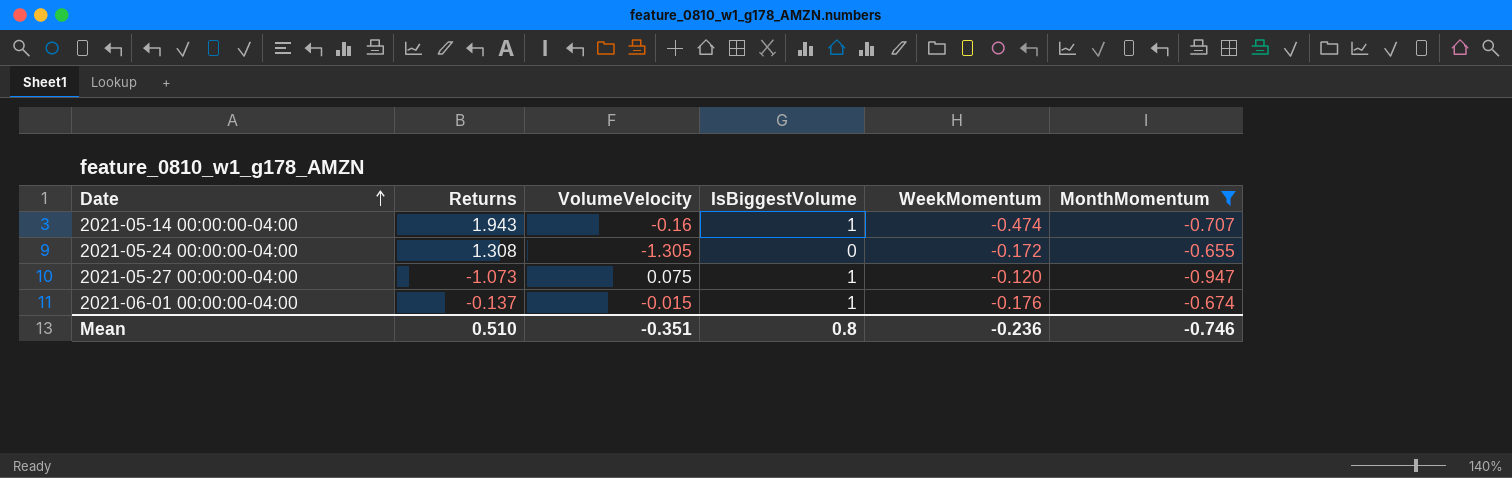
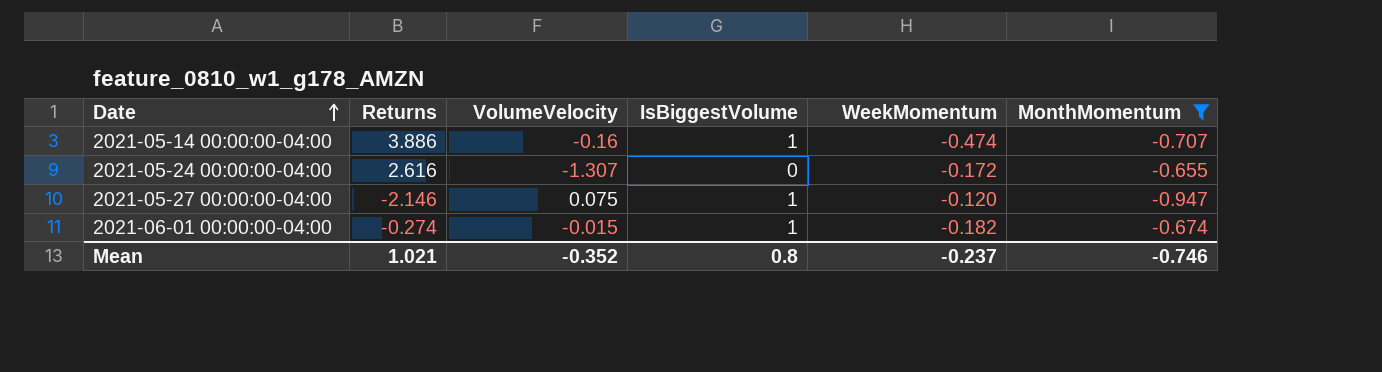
2021-05-14 00:00:00-04:00 | Returns: 1.943 -> 3.886
2021-05-24 00:00:00-04:00 | Returns: 1.308 -> 2.616
2021-05-24 00:00:00-04:00 | VolumeVelocity: -1.305 -> -1.307
2021-05-27 00:00:00-04:00 | Returns: -1.073 -> -2.146
2021-06-01 00:00:00-04:00 | Returns: -0.137 -> -0.274
2021-06-01 00:00:00-04:00 | WeekMomentum: -0.176 -> -0.182
Mean | Returns: 0.510 -> 1.021
Mean | VolumeVelocity: -0.351 -> -0.352
Mean | WeekMomentum: -0.236 -> -0.237

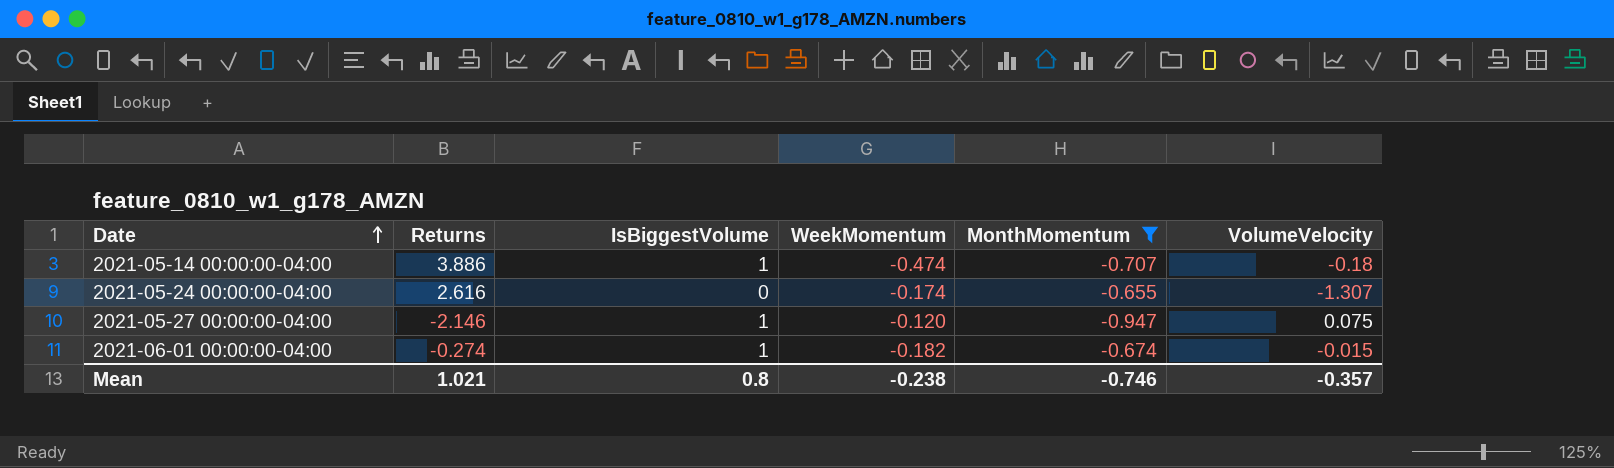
column VolumeVelocity | position: 3 -> 6
2021-05-14 00:00:00-04:00 | VolumeVelocity: -0.16 -> -0.18
2021-05-24 00:00:00-04:00 | WeekMomentum: -0.172 -> -0.174
Mean | WeekMomentum: -0.237 -> -0.238
Mean | VolumeVelocity: -0.352 -> -0.357

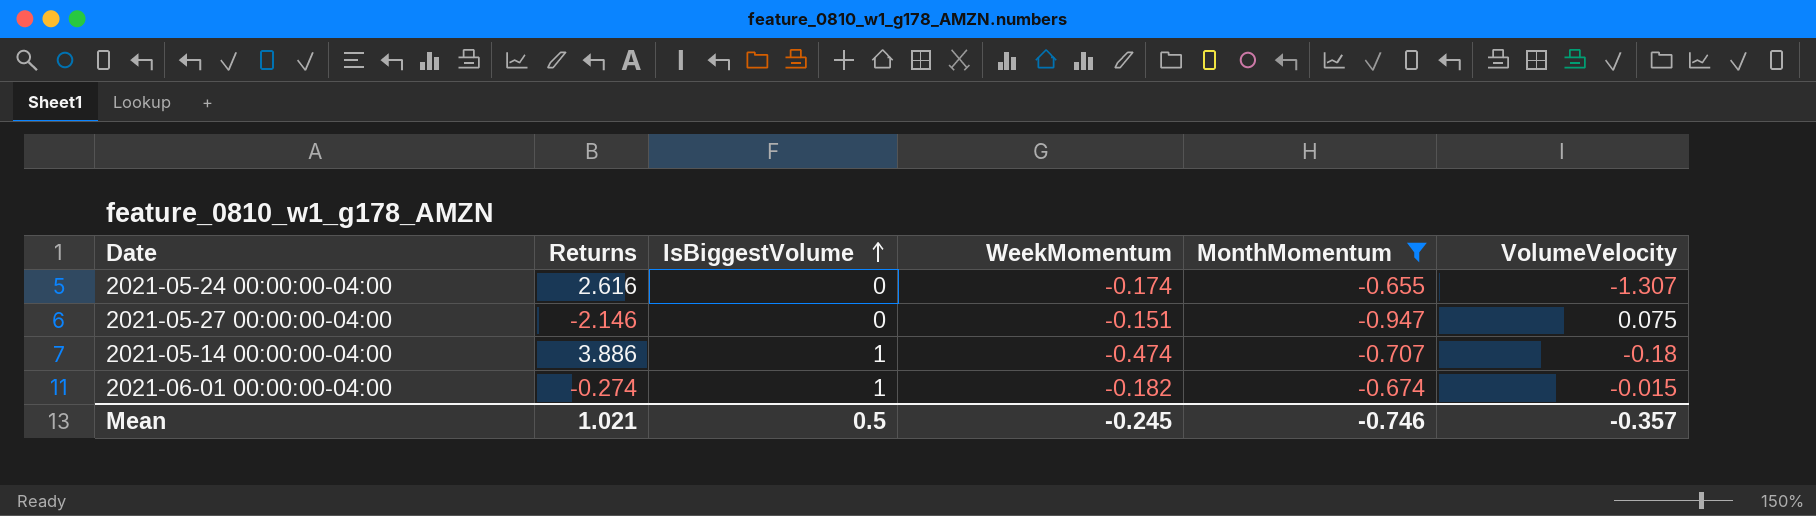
row order: Date ascending -> IsBiggestVolume ascending
2021-05-27 00:00:00-04:00 | IsBiggestVolume: 1 -> 0
2021-05-27 00:00:00-04:00 | WeekMomentum: -0.120 -> -0.151
Mean | IsBiggestVolume: 0.8 -> 0.5
Mean | WeekMomentum: -0.238 -> -0.245

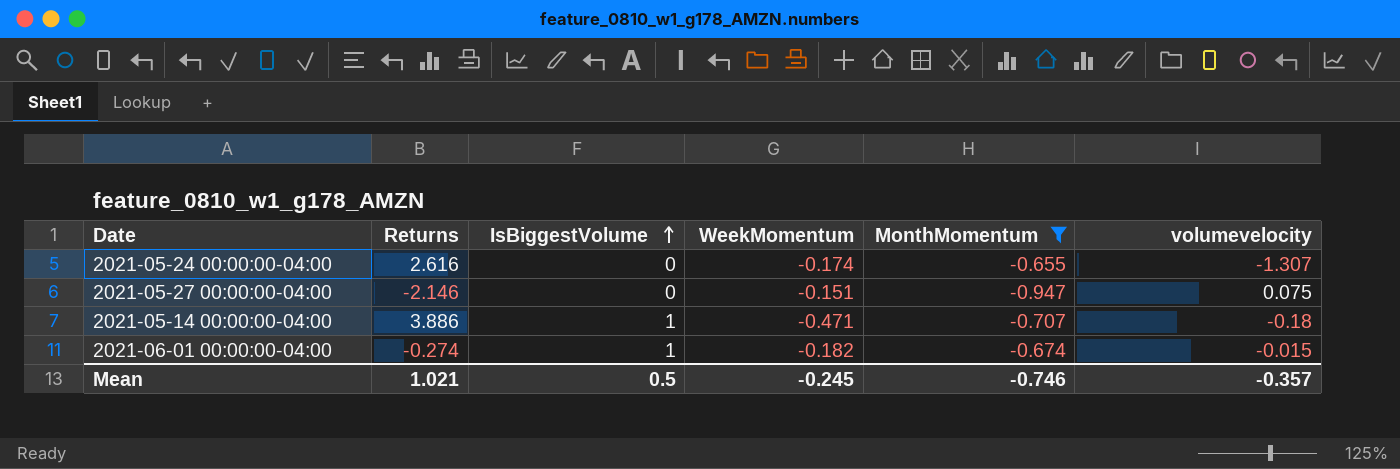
column name: VolumeVelocity -> volumevelocity
2021-05-14 00:00:00-04:00 | WeekMomentum: -0.474 -> -0.471

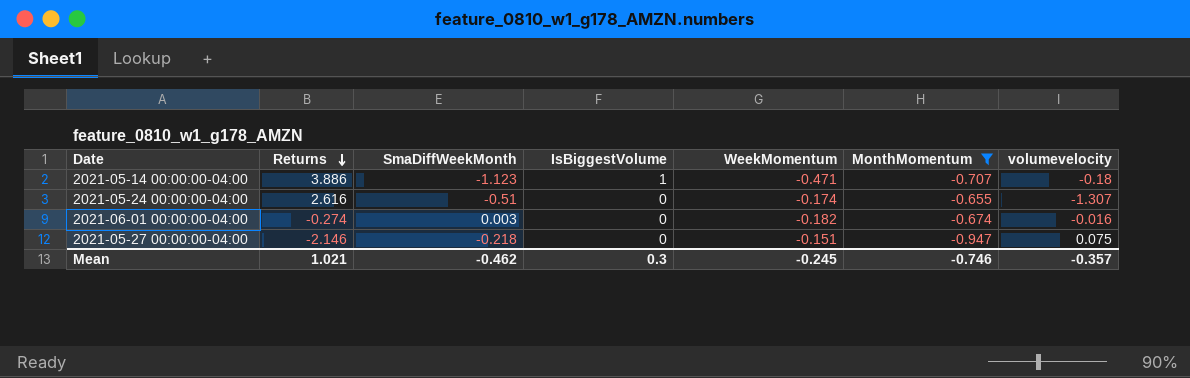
row order: IsBiggestVolume ascending -> Returns descending
column SmaDiffWeekMonth | position: none -> 3
2021-06-01 00:00:00-04:00 | IsBiggestVolume: 1 -> 0
2021-06-01 00:00:00-04:00 | volumevelocity: -0.015 -> -0.016
Mean | IsBiggestVolume: 0.5 -> 0.3

